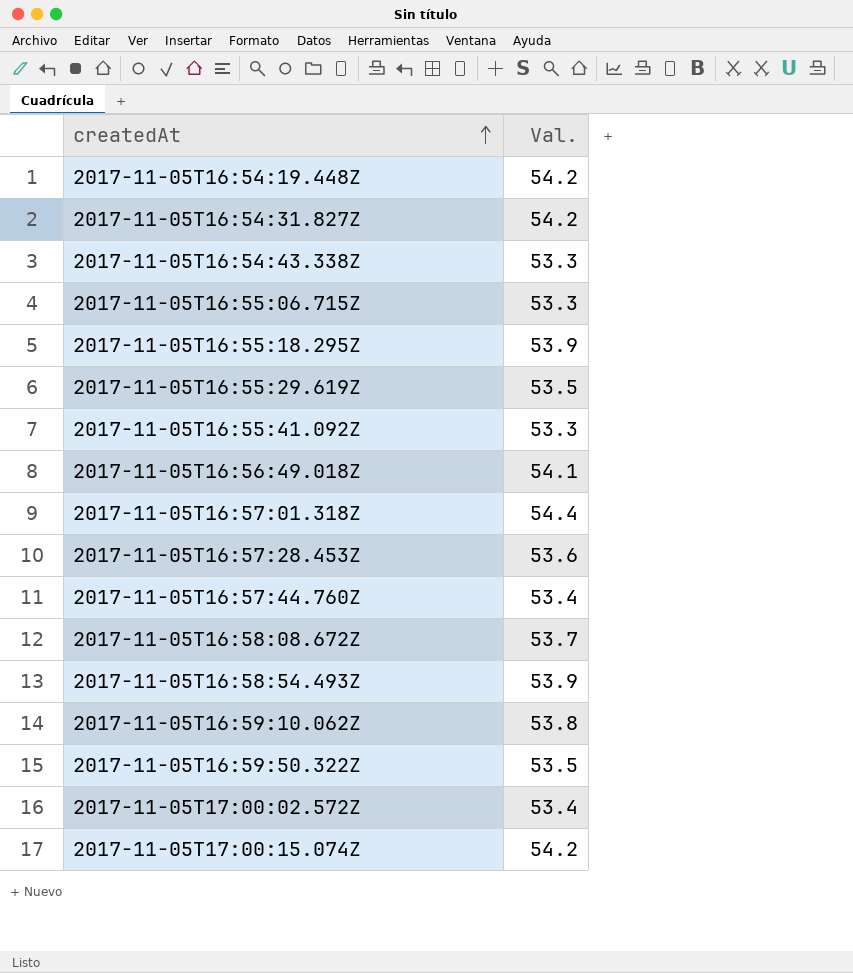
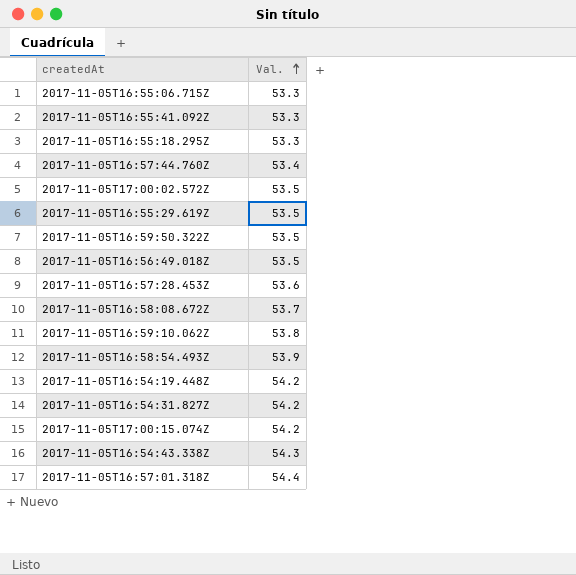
row order: createdAt ascending -> Val. ascending
2017-11-05T16:55:18.295Z | Val.: 53.9 -> 53.3
2017-11-05T17:00:02.572Z | Val.: 53.4 -> 53.5
2017-11-05T16:56:49.018Z | Val.: 54.1 -> 53.5
2017-11-05T16:54:43.338Z | Val.: 53.3 -> 54.3

